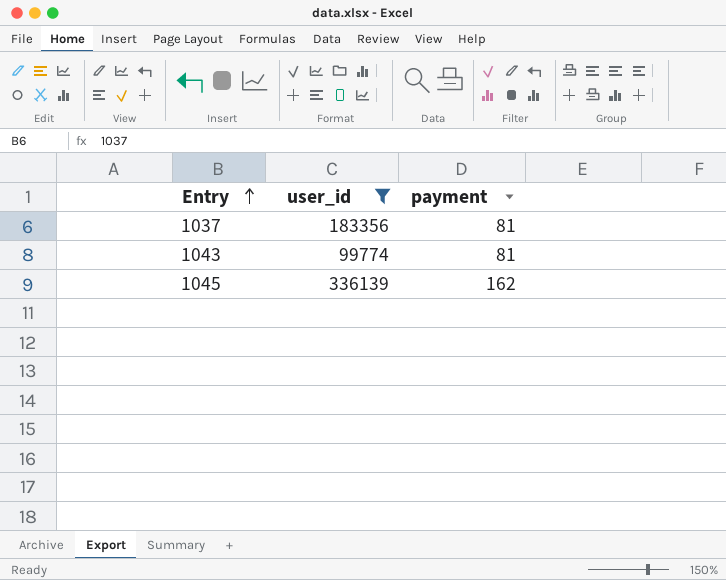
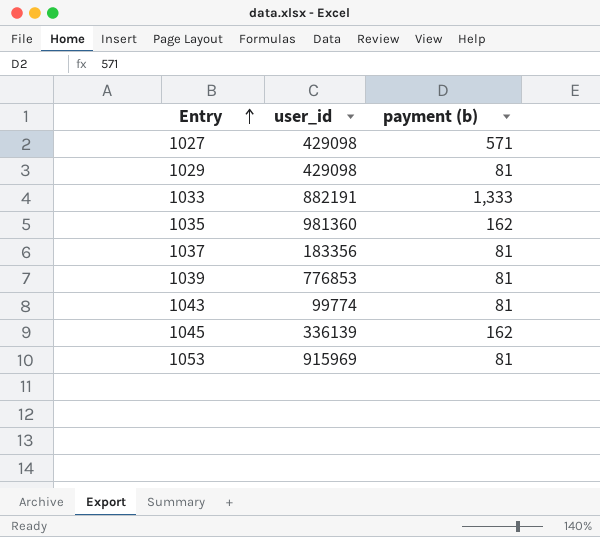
filter: user_id <= 336139 -> none
column name: payment -> payment (b)

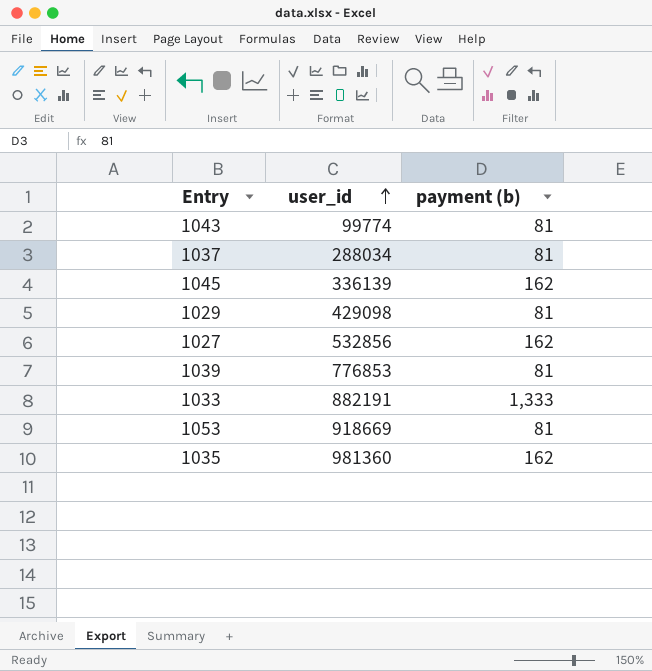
row order: Entry ascending -> user_id ascending
1037 | user_id: 183356 -> 288034
1027 | user_id: 429098 -> 532856
1027 | payment (b): 571 -> 162
1053 | user_id: 915969 -> 918669

